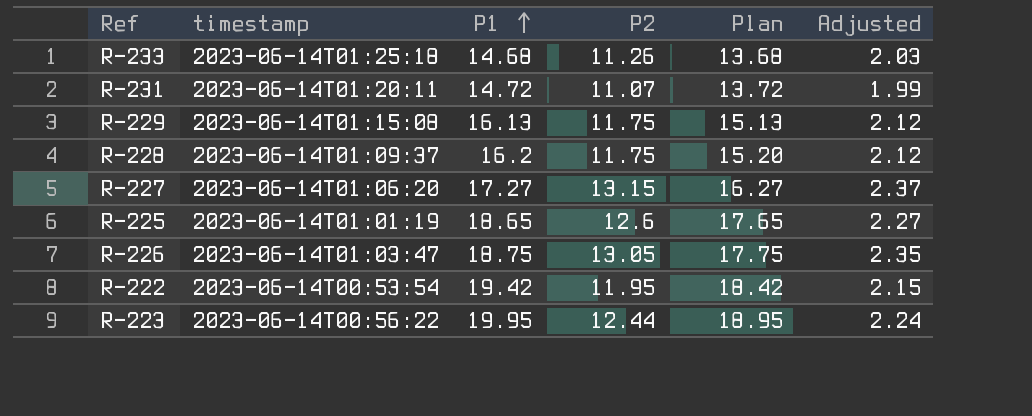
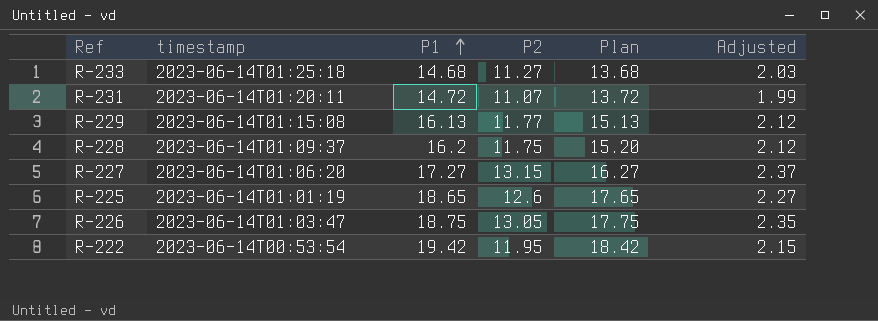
row R-223: 2023-06-14T00:56:22 | 19.95 | 12.44 | 18.95 | 2.24 -> none
R-233 | P2: 11.26 -> 11.27
R-229 | P2: 11.75 -> 11.77

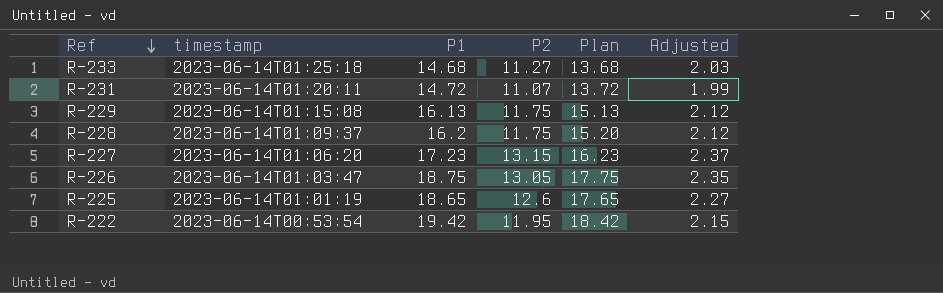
row order: P1 ascending -> Ref descending
R-229 | P2: 11.77 -> 11.75
R-227 | P1: 17.27 -> 17.23
R-227 | Plan: 16.27 -> 16.23

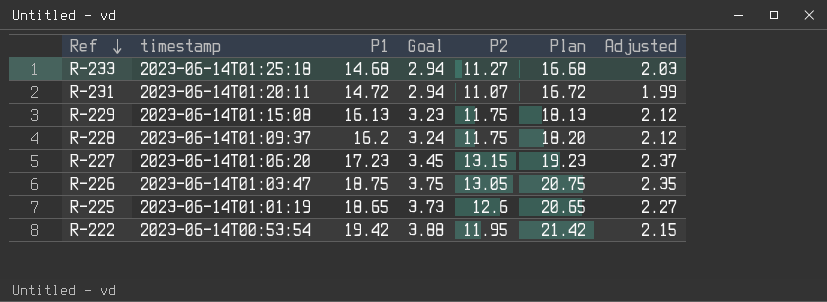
column Goal | formula: none -> [P1] * 0.2
column Plan | formula: [P1] - 1 -> [P1] + 2

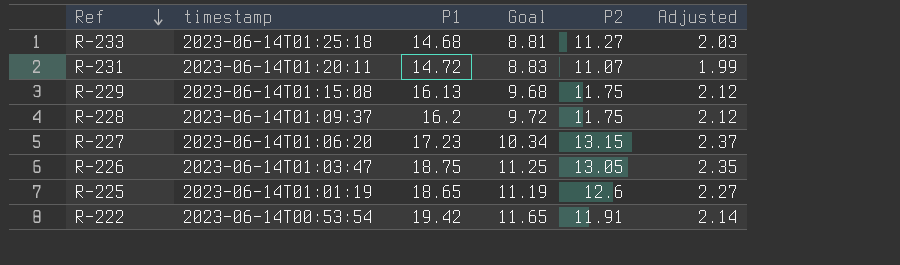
column Plan | formula: [P1] + 2 -> none
column Goal | formula: [P1] * 0.2 -> [P1] * 0.6
R-222 | P2: 11.95 -> 11.91
R-222 | Adjusted: 2.15 -> 2.14

